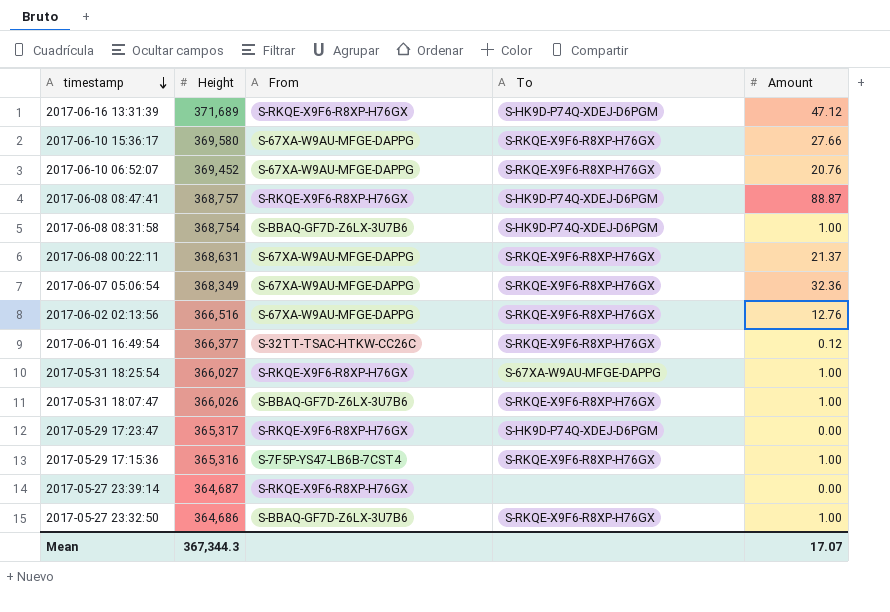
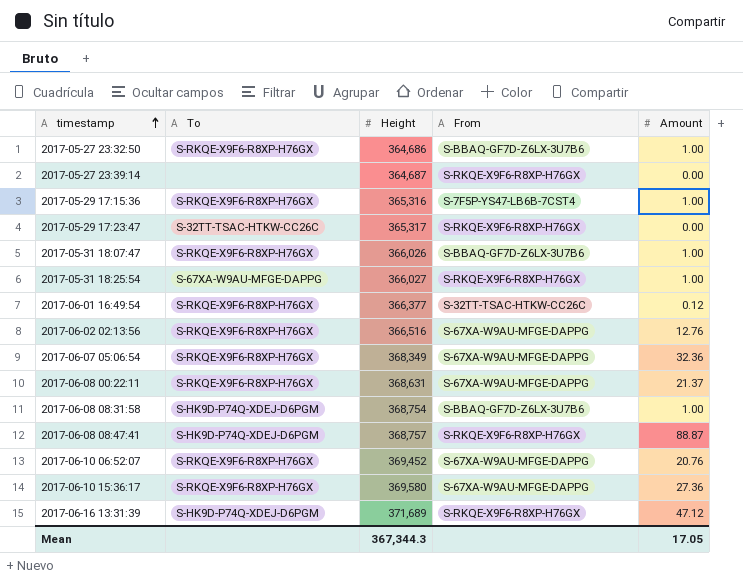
row order: timestamp descending -> timestamp ascending
column To | position: 4 -> 2
2017-05-29 17:23:47 | To: S-HK9D-P74Q-XDEJ-D6PGM -> S-32TT-TSAC-HTKW-CC26C
2017-06-10 15:36:17 | Amount: 27.66 -> 27.36
Mean | Amount: 17.07 -> 17.05

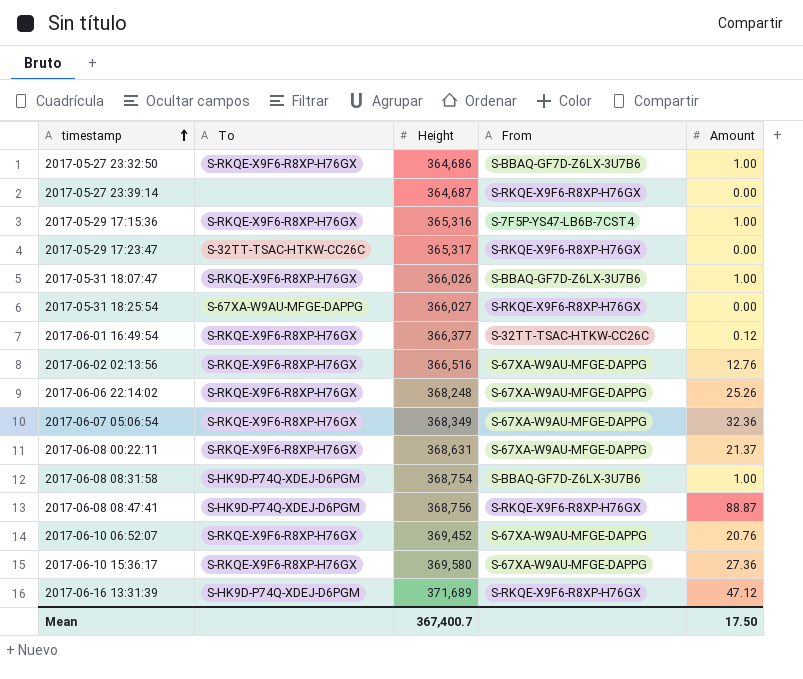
2017-05-31 18:25:54 | Amount: 1.00 -> 0.00
row 2017-06-06 22:14:02: none -> S-RKQE-X9F6-R8XP-H76GX | 368,248 | S-67XA-W9AU-MFGE-DAPPG | 25.26
2017-06-08 08:47:41 | Height: 368,757 -> 368,756
Mean | Height: 367,344.3 -> 367,400.7
Mean | Amount: 17.05 -> 17.50

